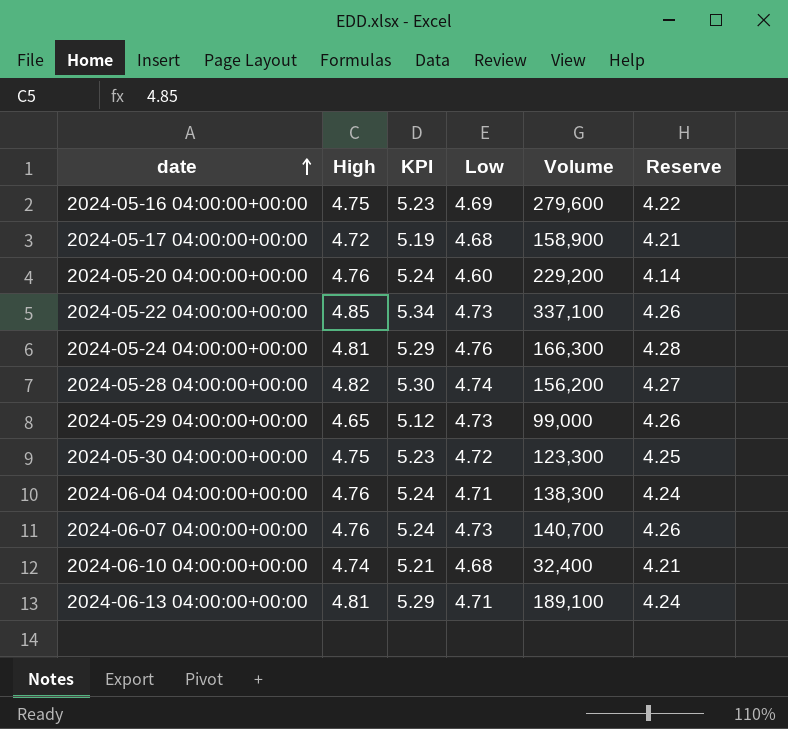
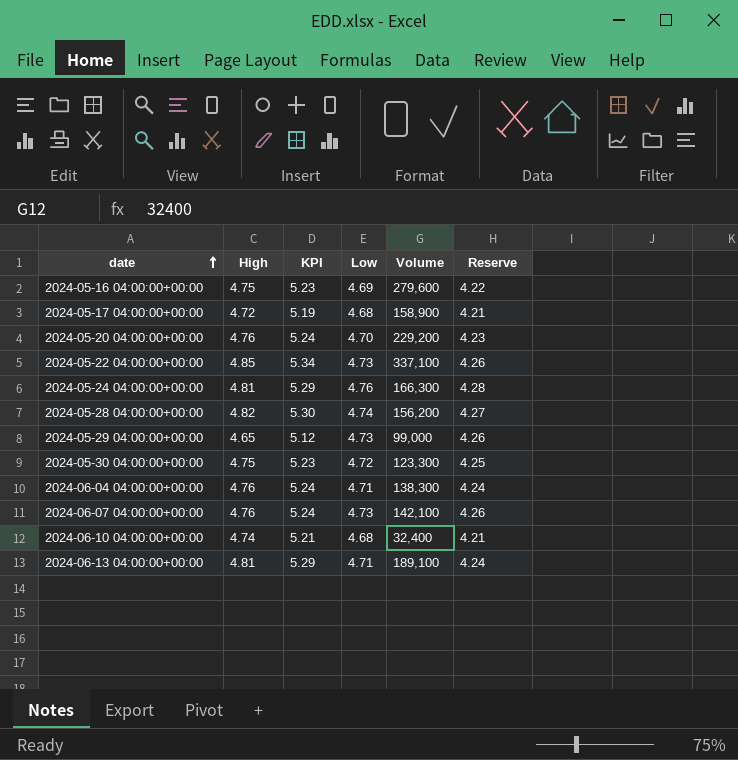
2024-05-20 04:00:00+00:00 | Low: 4.60 -> 4.70
2024-05-20 04:00:00+00:00 | Reserve: 4.14 -> 4.23
2024-06-07 04:00:00+00:00 | Volume: 140,700 -> 142,100

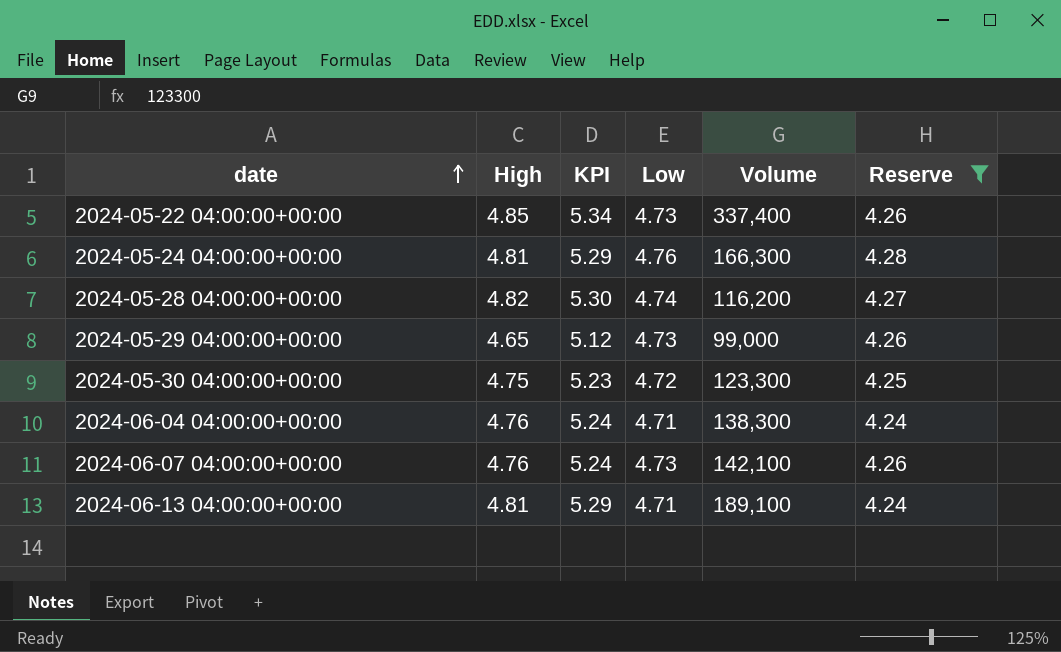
filter: none -> Reserve >= 4.24
2024-05-22 04:00:00+00:00 | Volume: 337,100 -> 337,400
2024-05-28 04:00:00+00:00 | Volume: 156,200 -> 116,200

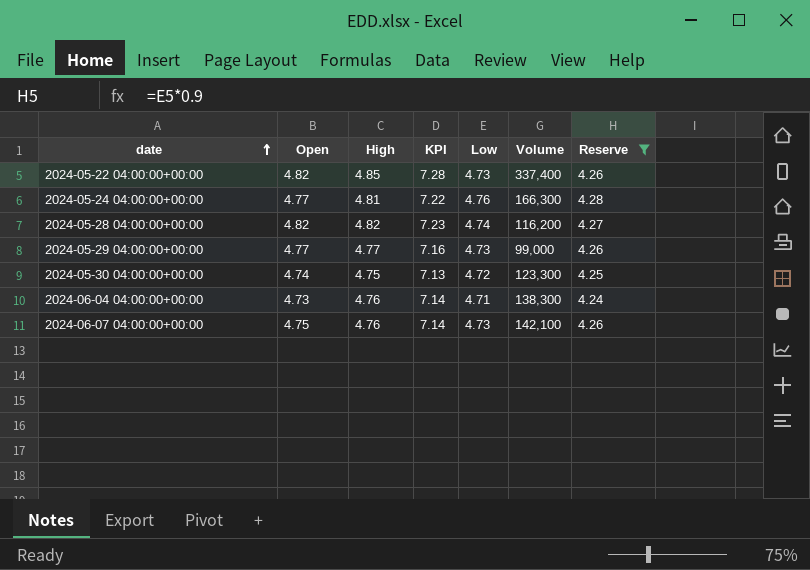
column Open | position: none -> 2
column KPI | formula: [High] * 1.1 -> [High] * 1.5
row 2024-06-13 04:00:00+00:00: 4.81 | 5.29 | 4.71 | 189,100 | 4.24 -> none
2024-05-29 04:00:00+00:00 | High: 4.65 -> 4.77

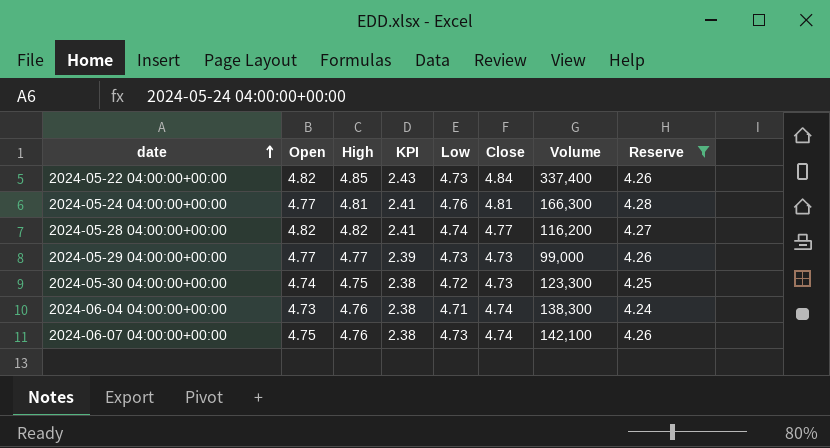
column KPI | formula: [High] * 1.5 -> [High] * 0.5
column Close | position: none -> 6

